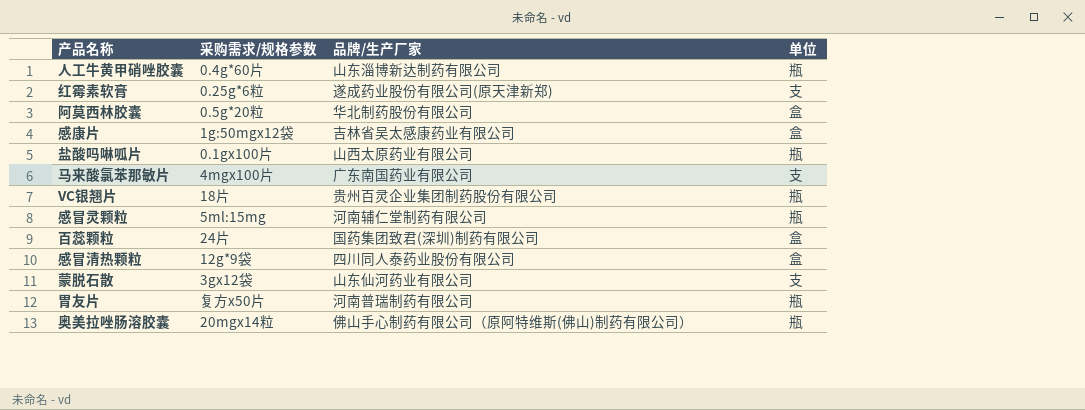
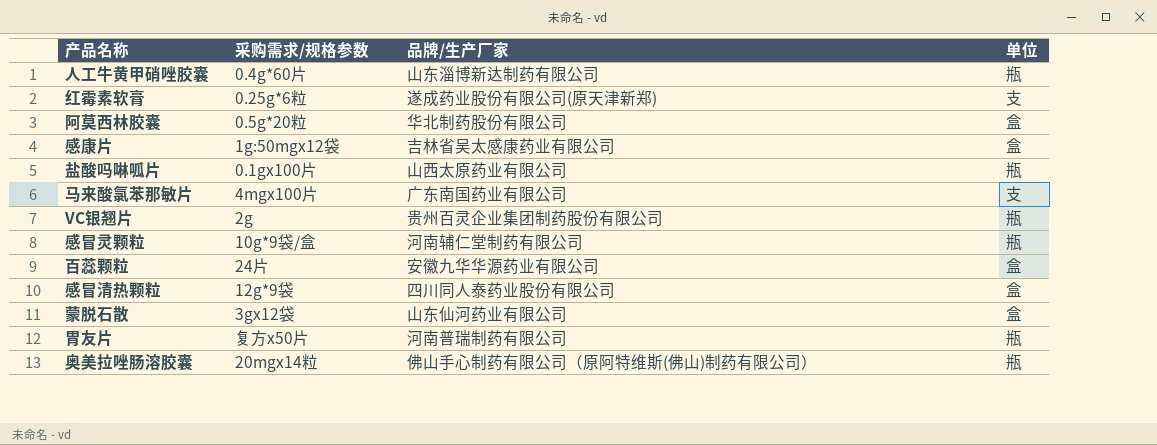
VC银翘片 | 采购需求/规格参数: 18片 -> 2g
感冒灵颗粒 | 采购需求/规格参数: 5ml:15mg -> 10g*9袋/盒
百蕊颗粒 | 品牌/生产厂家: 国药集团致君(深圳)制药有限公司 -> 安徽九华华源药业有限公司
蒙脱石散 | 单位: 支 -> 盒

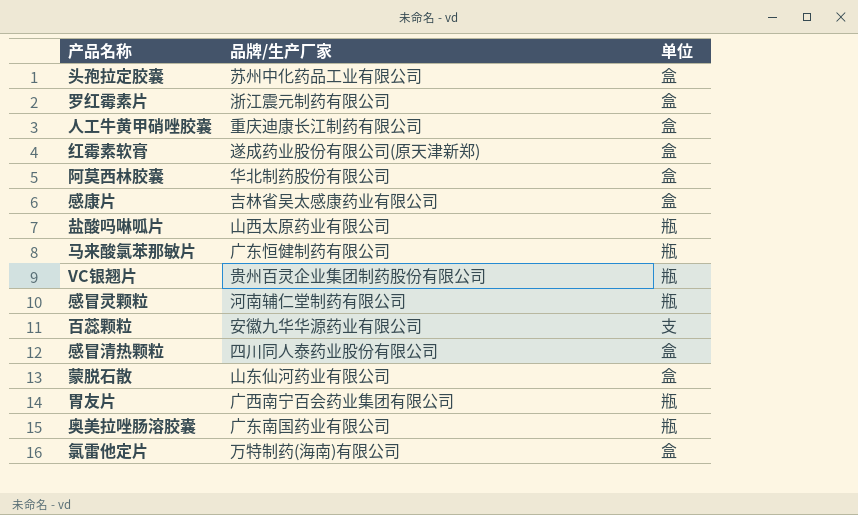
column 采购需求/规格参数 | position: 2 -> none
row 头孢拉定胶囊: none -> 苏州中化药品工业有限公司 | 盒
row 罗红霉素片: none -> 浙江震元制药有限公司 | 盒
人工牛黄甲硝唑胶囊 | 品牌/生产厂家: 山东淄博新达制药有限公司 -> 重庆迪康长江制药有限公司
人工牛黄甲硝唑胶囊 | 单位: 瓶 -> 盒
红霉素软膏 | 单位: 支 -> 盒
马来酸氯苯那敏片 | 品牌/生产厂家: 广东南国药业有限公司 -> 广东恒健制药有限公司
马来酸氯苯那敏片 | 单位: 支 -> 瓶
百蕊颗粒 | 单位: 盒 -> 支
胃友片 | 品牌/生产厂家: 河南普瑞制药有限公司 -> 广西南宁百会药业集团有限公司
奥美拉唑肠溶胶囊 | 品牌/生产厂家: 佛山手心制药有限公司（原阿特维斯(佛山)制药有限公司） -> 广东南国药业有限公司
row 氯雷他定片: none -> 万特制药(海南)有限公司 | 盒

